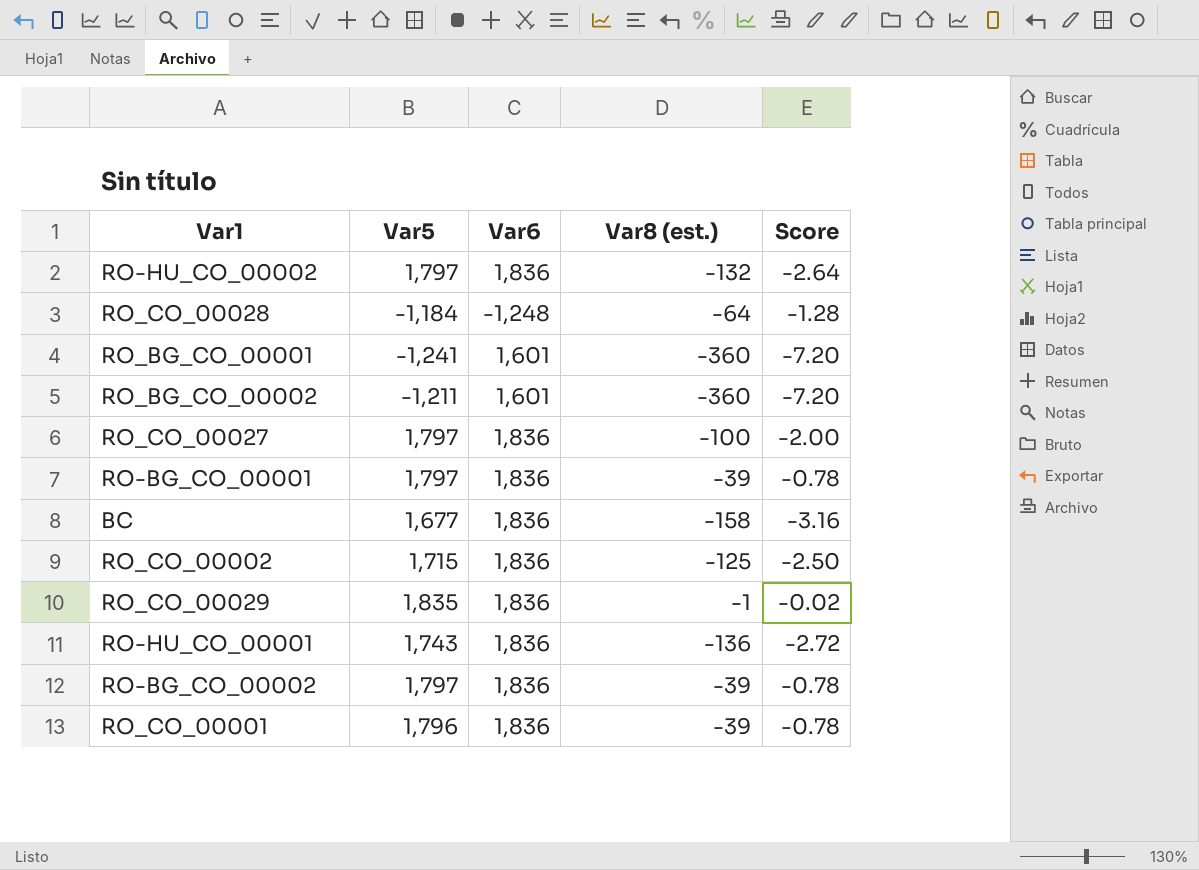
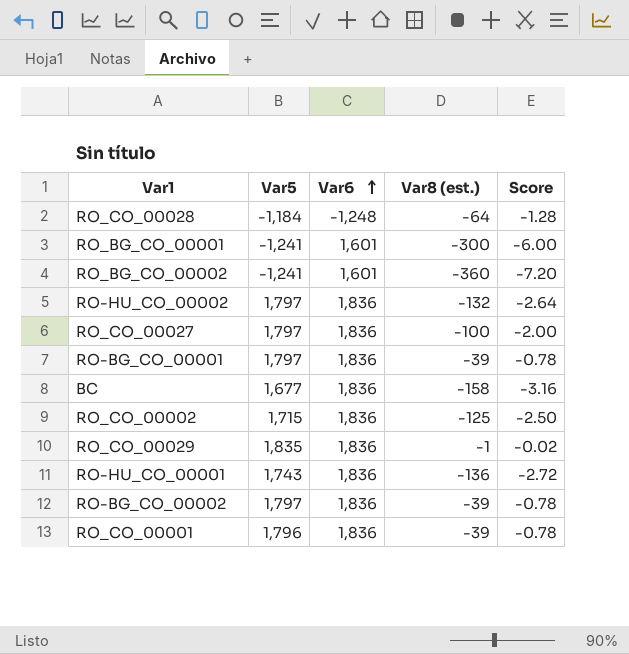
row order: none -> Var6 ascending
RO_BG_CO_00001 | Var8 (est.): -360 -> -300
RO_BG_CO_00001 | Score: -7.20 -> -6.00
RO_BG_CO_00002 | Var5: -1,211 -> -1,241

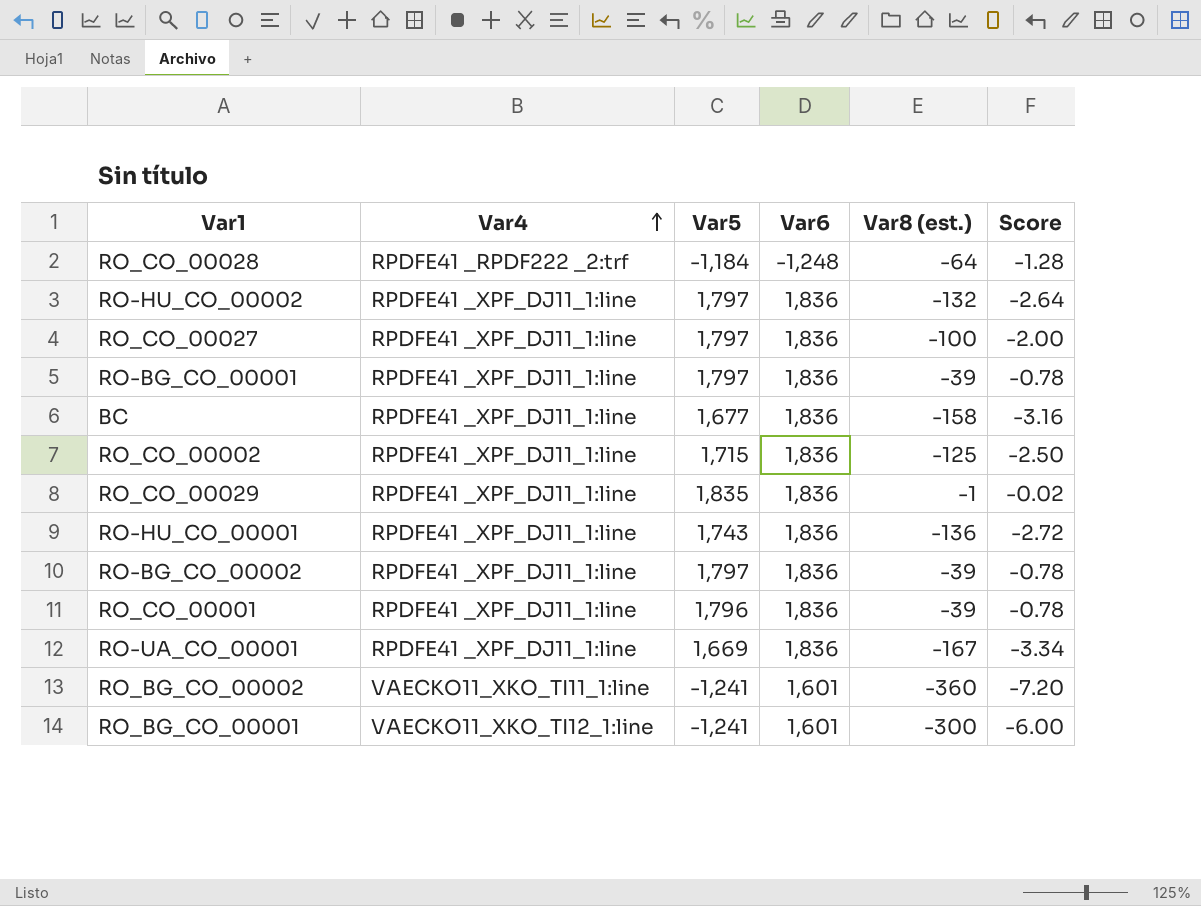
row order: Var6 ascending -> Var4 ascending
column Var4 | position: none -> 2
row RO-UA_CO_00001: none -> RPDFE41 _XPF_DJ11_1:line | 1,669 | 1,836 | -167 | -3.34

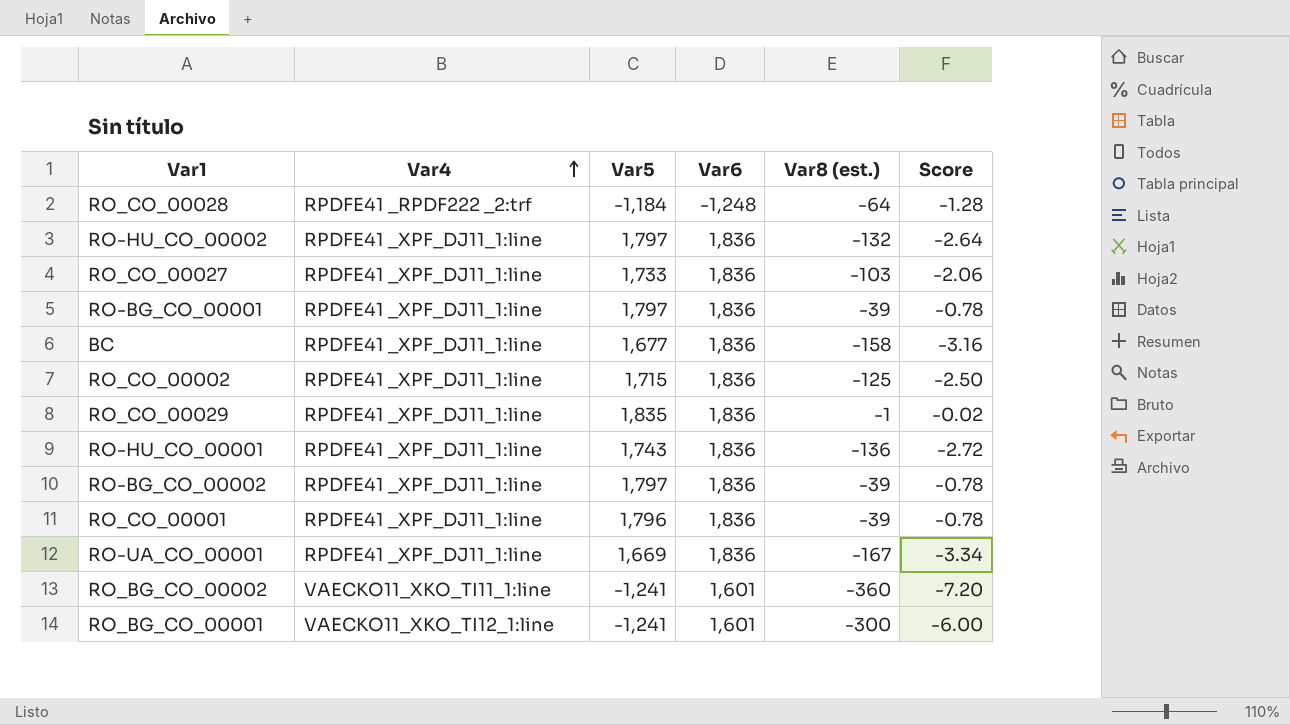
RO_CO_00027 | Var5: 1,797 -> 1,733
RO_CO_00027 | Var8 (est.): -100 -> -103
RO_CO_00027 | Score: -2.00 -> -2.06

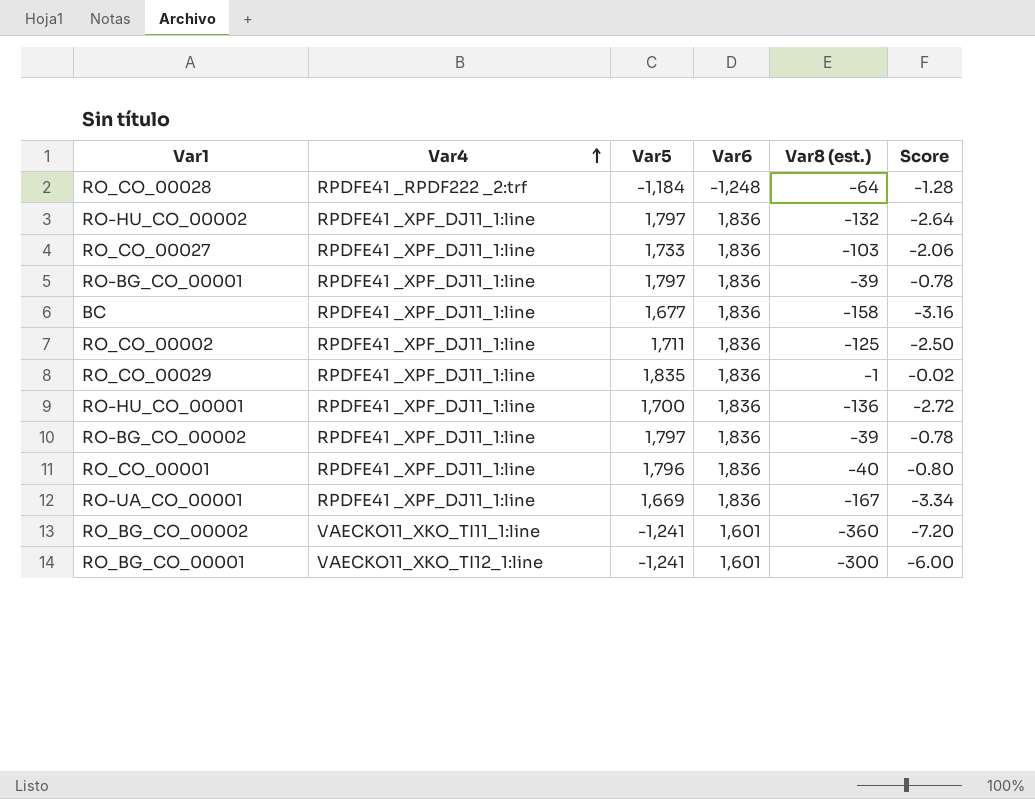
RO_CO_00002 | Var5: 1,715 -> 1,711
RO-HU_CO_00001 | Var5: 1,743 -> 1,700
RO_CO_00001 | Var8 (est.): -39 -> -40
RO_CO_00001 | Score: -0.78 -> -0.80

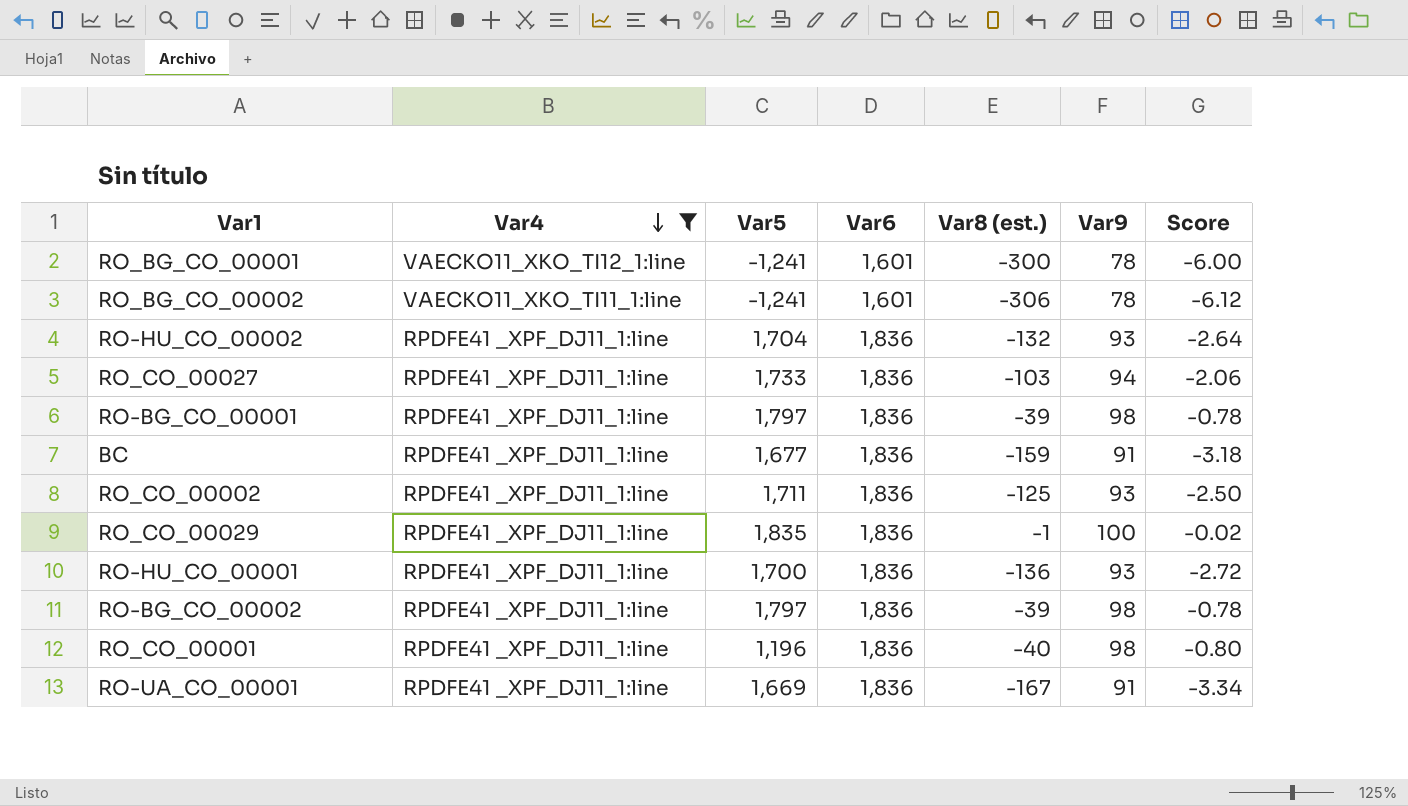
filter: none -> Var4 != RPDFE41 _RPDF222 _2:trf
row order: Var4 ascending -> Var4 descending
column Var9 | position: none -> 6
RO_BG_CO_00002 | Var8 (est.): -360 -> -306
RO_BG_CO_00002 | Score: -7.20 -> -6.12
RO-HU_CO_00002 | Var5: 1,797 -> 1,704
BC | Var8 (est.): -158 -> -159
BC | Score: -3.16 -> -3.18
RO_CO_00001 | Var5: 1,796 -> 1,196

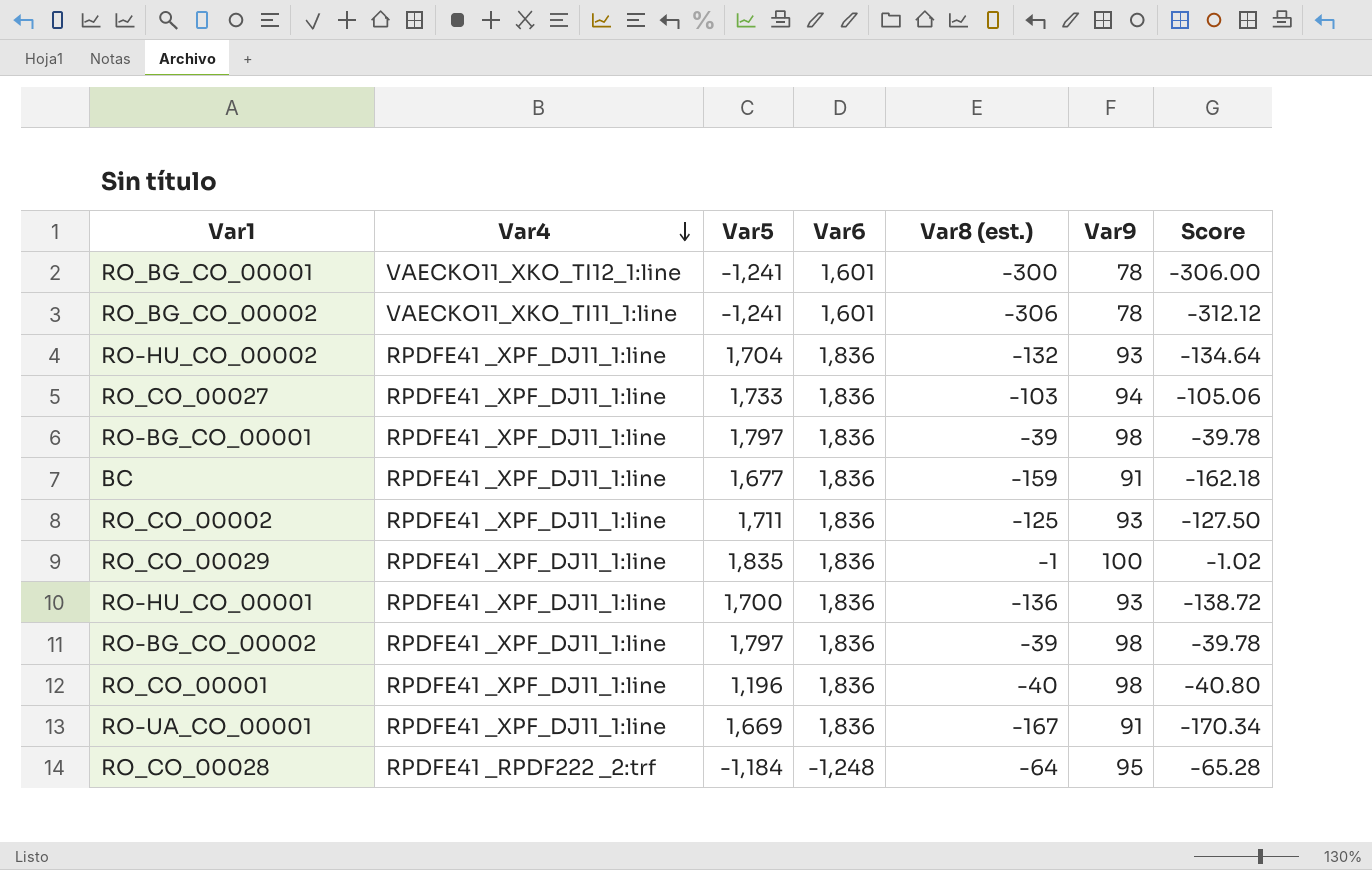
filter: Var4 != RPDFE41 _RPDF222 _2:trf -> none
column Score | formula: [Var8 (est.)] * 0.02 -> [Var8 (est.)] * 1.02

